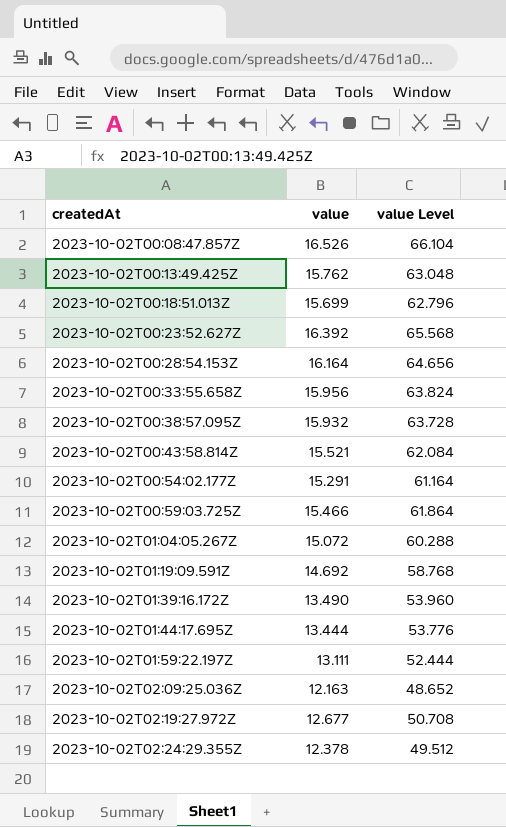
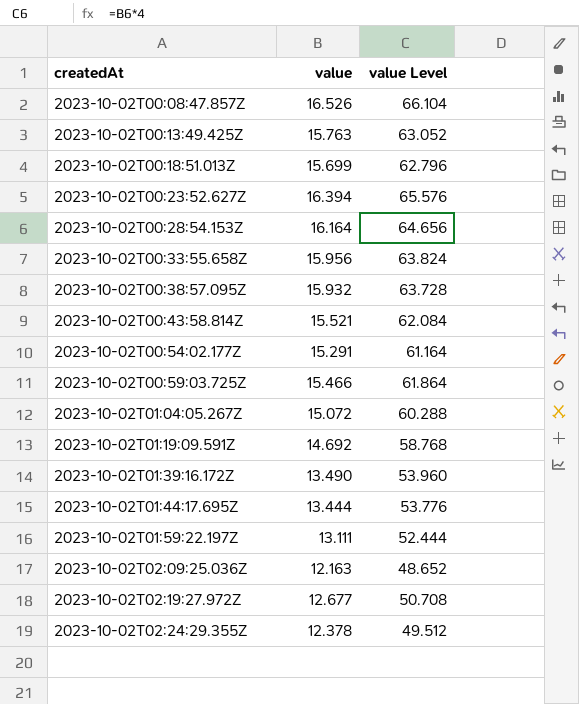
2023-10-02T00:13:49.425Z | value: 15.762 -> 15.763
2023-10-02T00:13:49.425Z | value Level: 63.048 -> 63.052
2023-10-02T00:23:52.627Z | value: 16.392 -> 16.394
2023-10-02T00:23:52.627Z | value Level: 65.568 -> 65.576

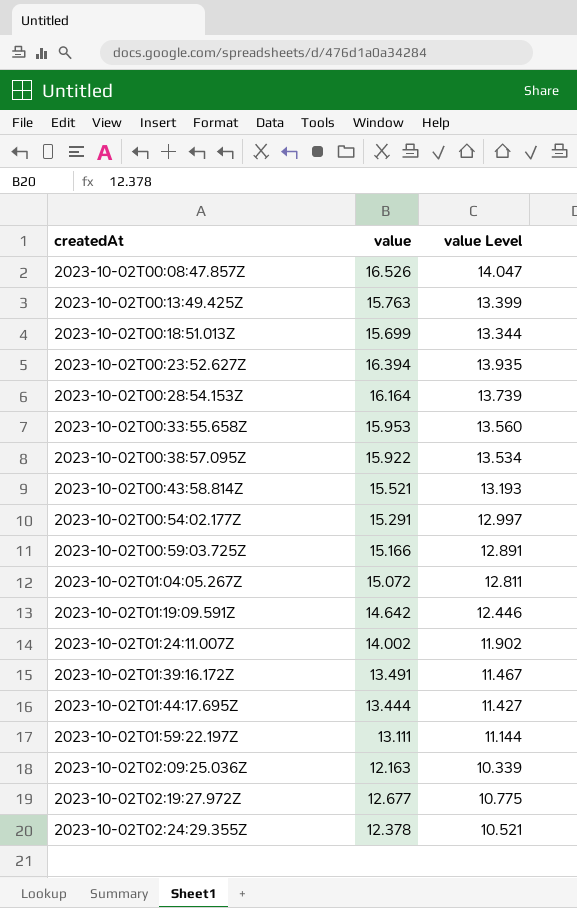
column value Level | formula: [value] * 4 -> [value] * 0.85
2023-10-02T00:33:55.658Z | value: 15.956 -> 15.953
2023-10-02T00:38:57.095Z | value: 15.932 -> 15.922
2023-10-02T00:59:03.725Z | value: 15.466 -> 15.166
2023-10-02T01:19:09.591Z | value: 14.692 -> 14.642
row 2023-10-02T01:24:11.007Z: none -> 14.002 | 11.902
2023-10-02T01:39:16.172Z | value: 13.490 -> 13.491

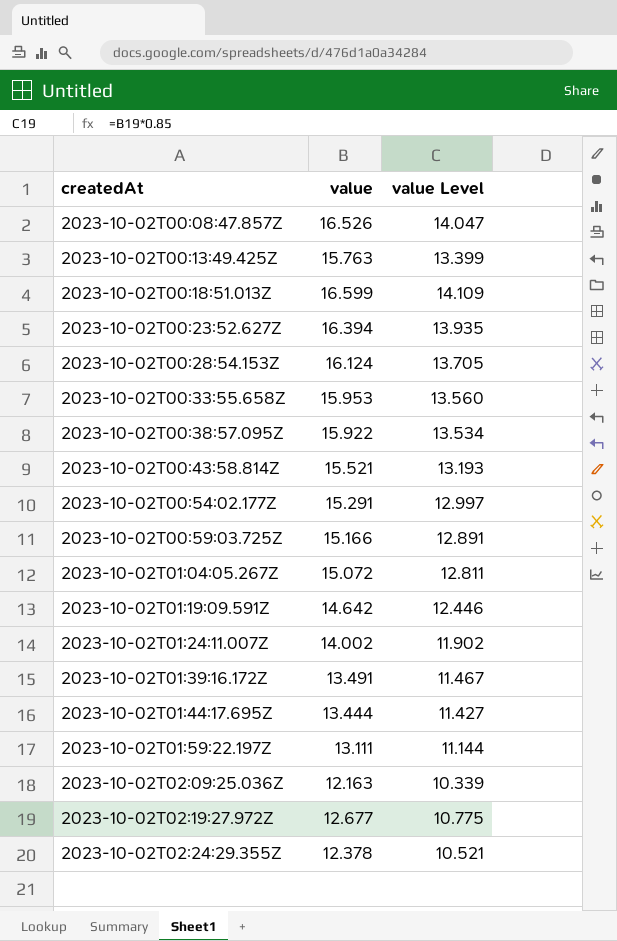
2023-10-02T00:18:51.013Z | value: 15.699 -> 16.599
2023-10-02T00:18:51.013Z | value Level: 13.344 -> 14.109
2023-10-02T00:28:54.153Z | value: 16.164 -> 16.124
2023-10-02T00:28:54.153Z | value Level: 13.739 -> 13.705

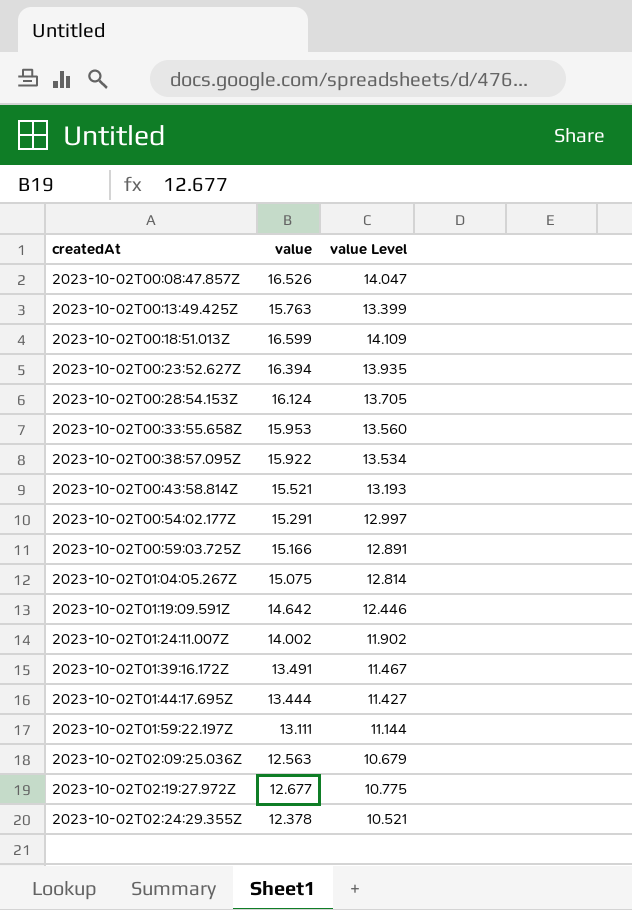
2023-10-02T01:04:05.267Z | value: 15.072 -> 15.075
2023-10-02T01:04:05.267Z | value Level: 12.811 -> 12.814
2023-10-02T02:09:25.036Z | value: 12.163 -> 12.563
2023-10-02T02:09:25.036Z | value Level: 10.339 -> 10.679

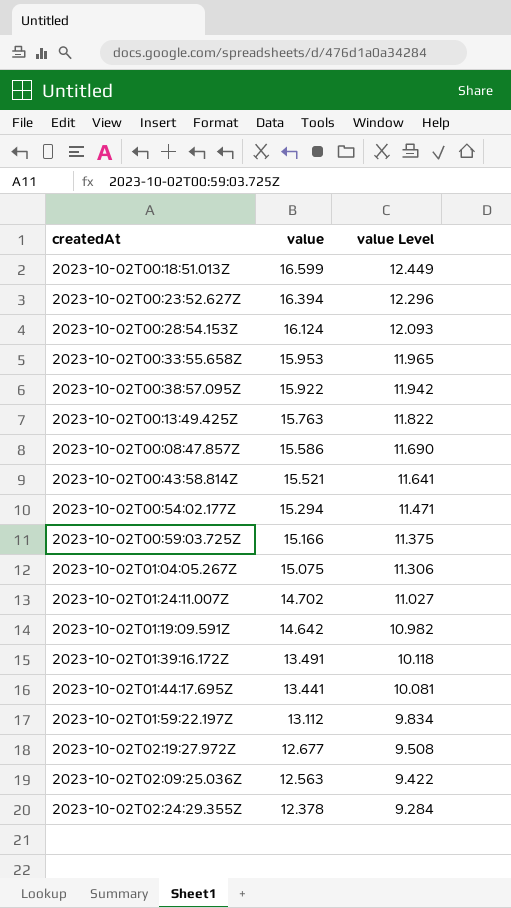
row order: createdAt ascending -> value descending
column value Level | formula: [value] * 0.85 -> [value] * 0.75
2023-10-02T00:08:47.857Z | value: 16.526 -> 15.586
2023-10-02T00:54:02.177Z | value: 15.291 -> 15.294
2023-10-02T01:24:11.007Z | value: 14.002 -> 14.702
2023-10-02T01:44:17.695Z | value: 13.444 -> 13.441
2023-10-02T01:59:22.197Z | value: 13.111 -> 13.112

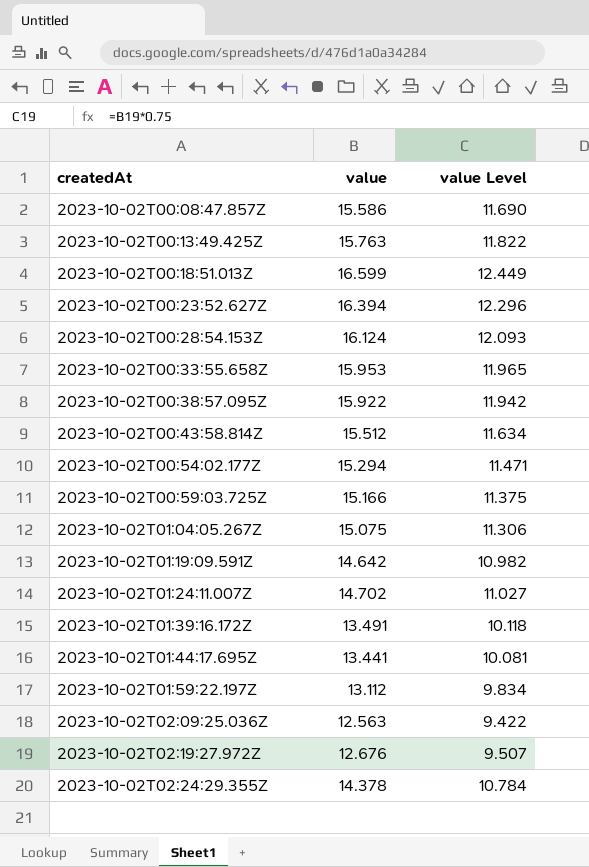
row order: value descending -> createdAt ascending
2023-10-02T00:43:58.814Z | value: 15.521 -> 15.512
2023-10-02T00:43:58.814Z | value Level: 11.641 -> 11.634
2023-10-02T02:19:27.972Z | value: 12.677 -> 12.676
2023-10-02T02:19:27.972Z | value Level: 9.508 -> 9.507
2023-10-02T02:24:29.355Z | value: 12.378 -> 14.378
2023-10-02T02:24:29.355Z | value Level: 9.284 -> 10.784

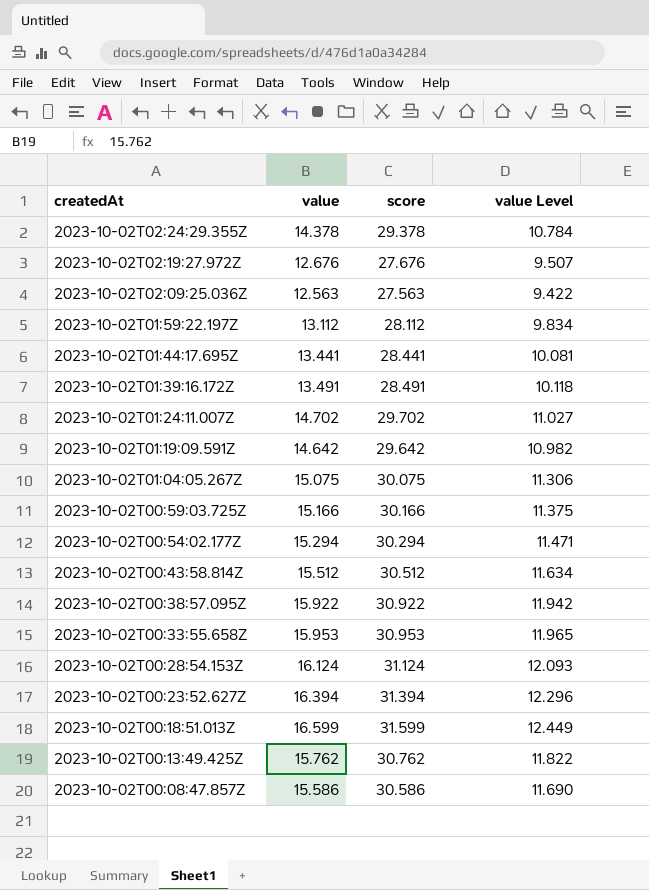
row order: createdAt ascending -> createdAt descending
column score | formula: none -> [value] + 15
2023-10-02T00:13:49.425Z | value: 15.763 -> 15.762

